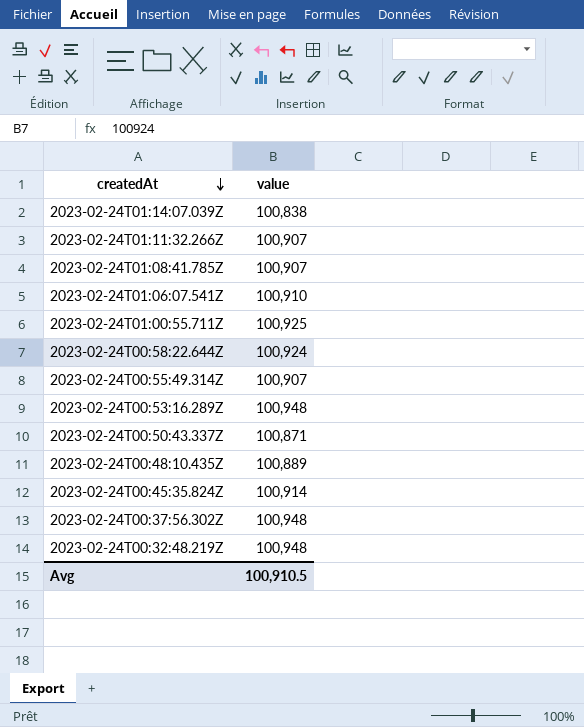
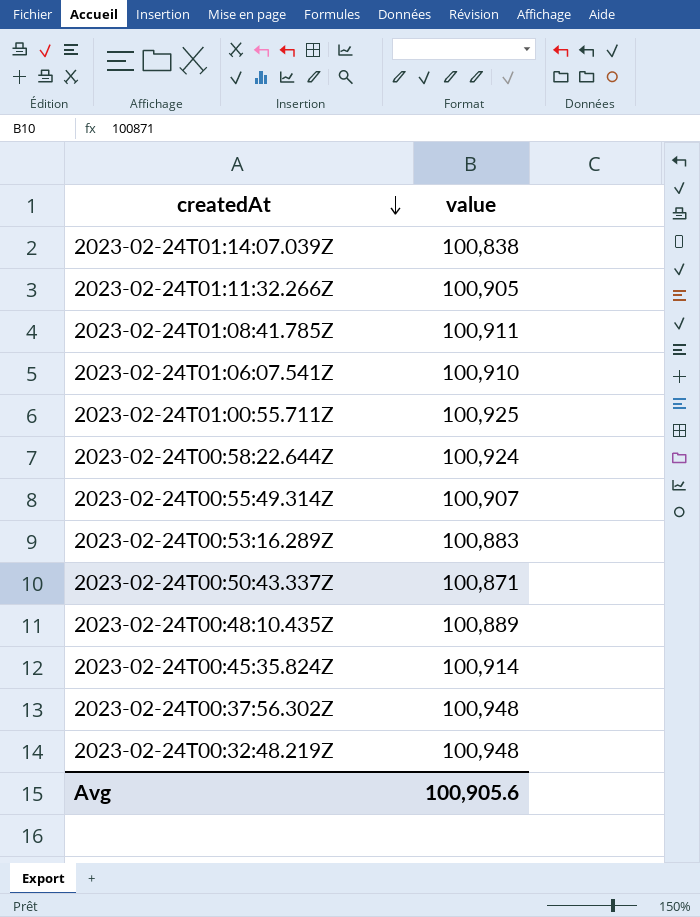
2023-02-24T01:11:32.266Z | value: 100,907 -> 100,905
2023-02-24T01:08:41.785Z | value: 100,907 -> 100,911
2023-02-24T00:53:16.289Z | value: 100,948 -> 100,883
Avg | value: 100,910.5 -> 100,905.6

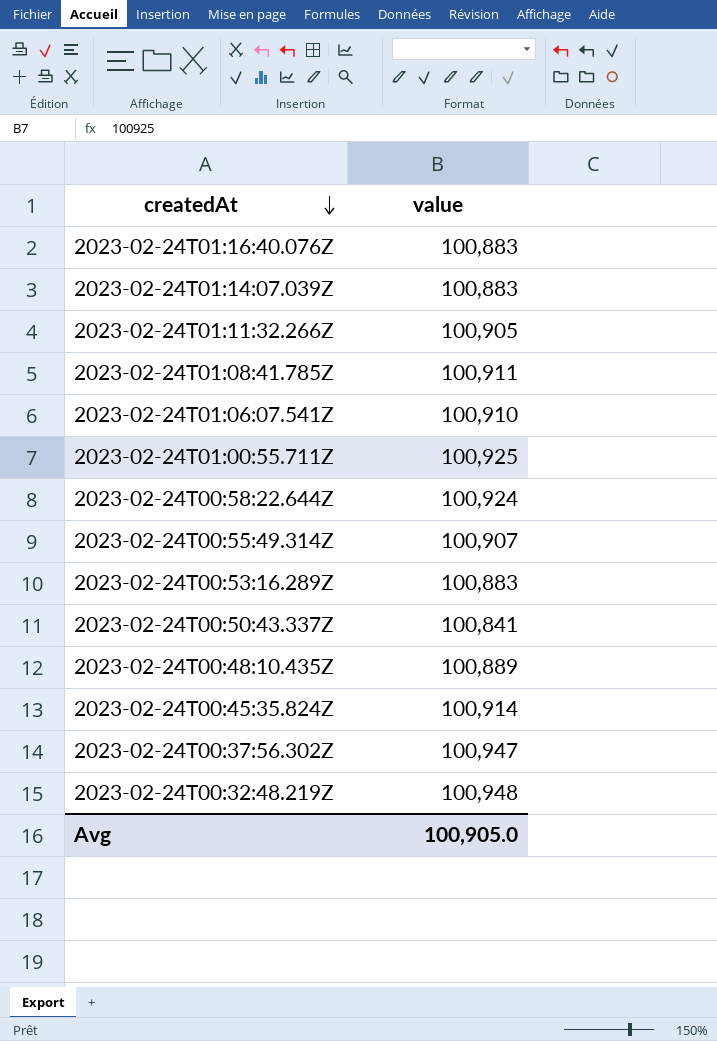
row 2023-02-24T01:16:40.076Z: none -> 100,883
2023-02-24T01:14:07.039Z | value: 100,838 -> 100,883
2023-02-24T00:50:43.337Z | value: 100,871 -> 100,841
2023-02-24T00:37:56.302Z | value: 100,948 -> 100,947
Avg | value: 100,905.6 -> 100,905.0

